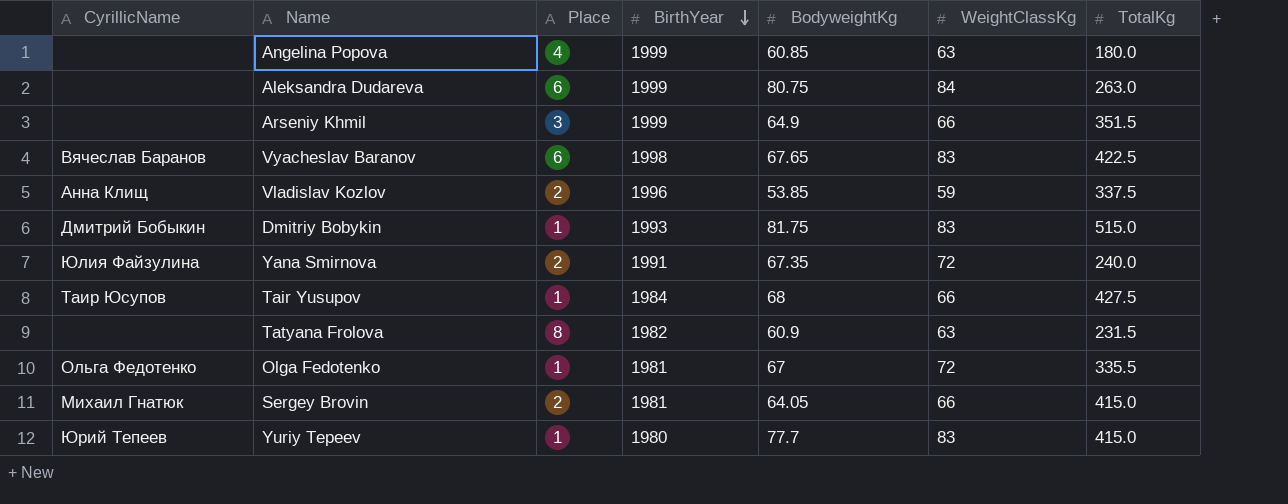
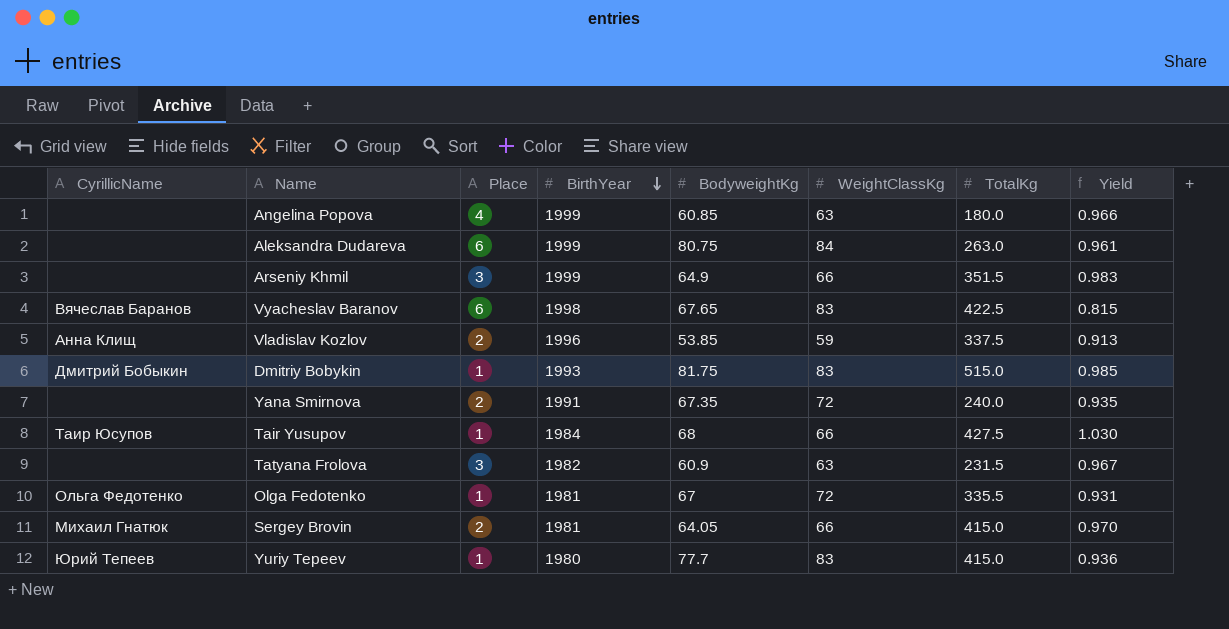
column Yield | formula: none -> [BodyweightKg] / [WeightClassKg]
Yana Smirnova | CyrillicName: Юлия Файзулина -> none
Tatyana Frolova | Place: 8 -> 3

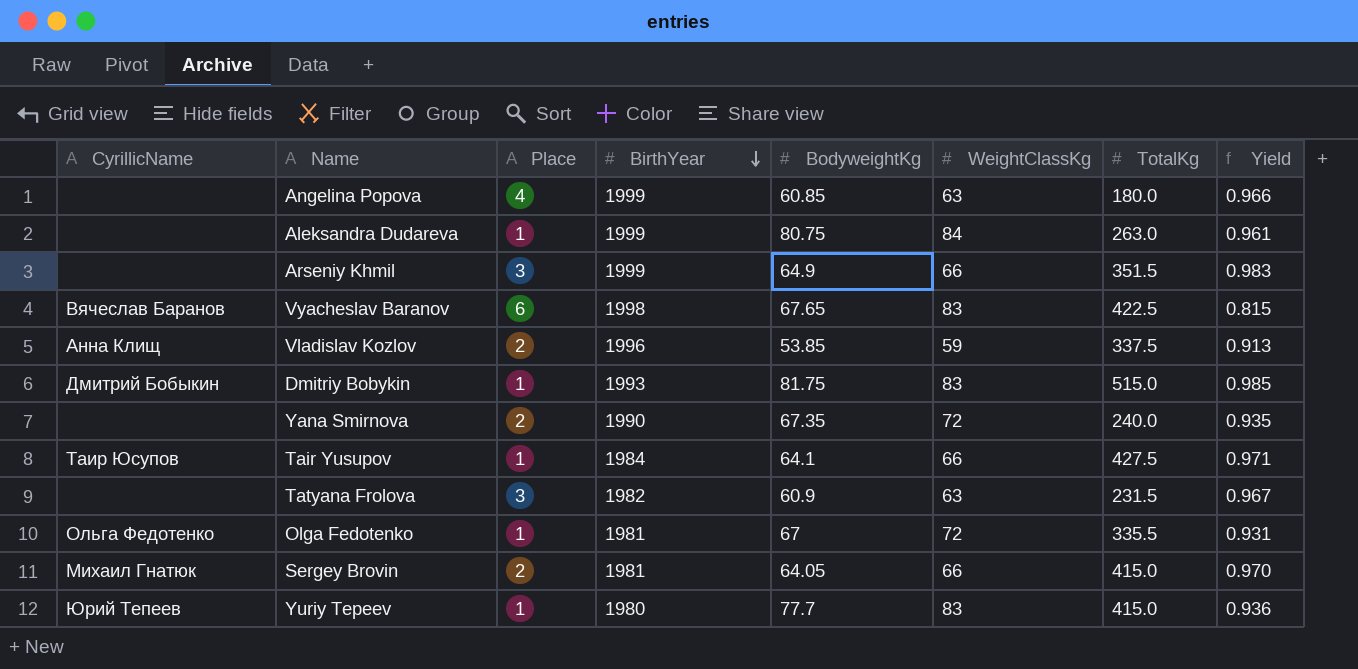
Aleksandra Dudareva | Place: 6 -> 1
Yana Smirnova | BirthYear: 1991 -> 1990
Tair Yusupov | BodyweightKg: 68 -> 64.1
Tair Yusupov | Yield: 1.030 -> 0.971

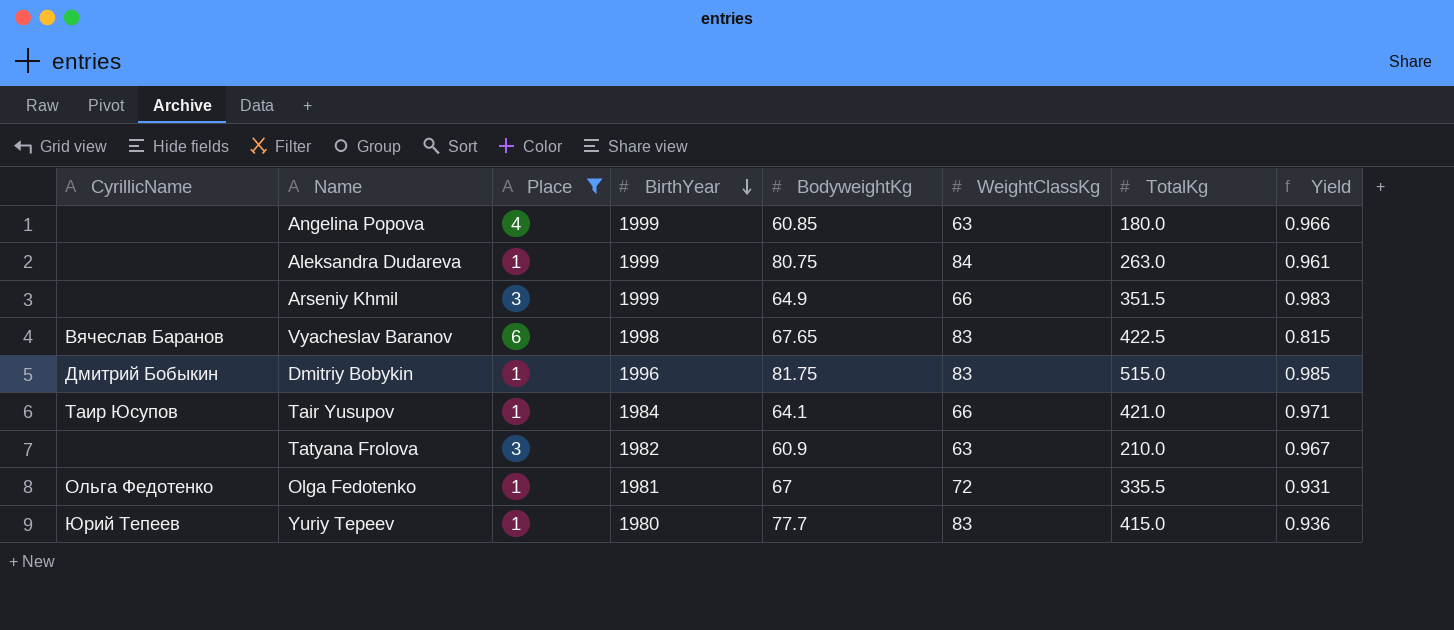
filter: none -> Place != 2
Dmitriy Bobykin | BirthYear: 1993 -> 1996
Tair Yusupov | TotalKg: 427.5 -> 421.0
Tatyana Frolova | TotalKg: 231.5 -> 210.0

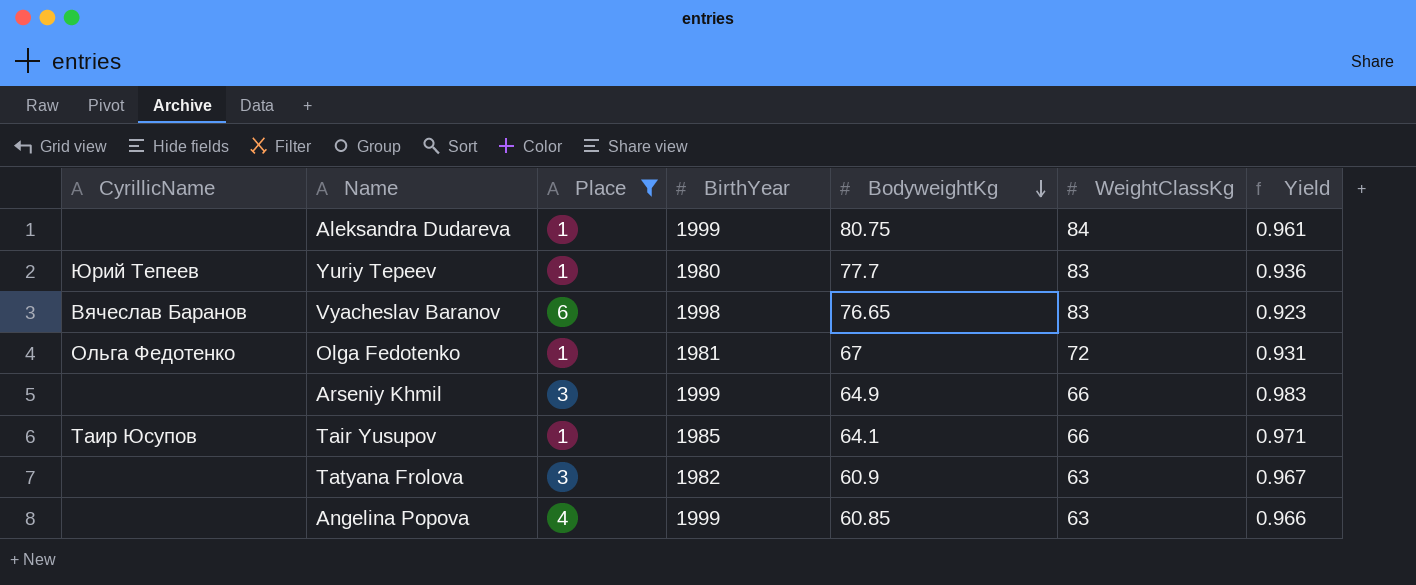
row order: BirthYear descending -> BodyweightKg descending
column TotalKg | position: 7 -> none
row Dmitriy Bobykin: Дмитрий Бобыкин | 1 | 1996 | 81.75 | 83 | 515.0 | 0.985 -> none
Vyacheslav Baranov | BodyweightKg: 67.65 -> 76.65
Vyacheslav Baranov | Yield: 0.815 -> 0.923
Tair Yusupov | BirthYear: 1984 -> 1985

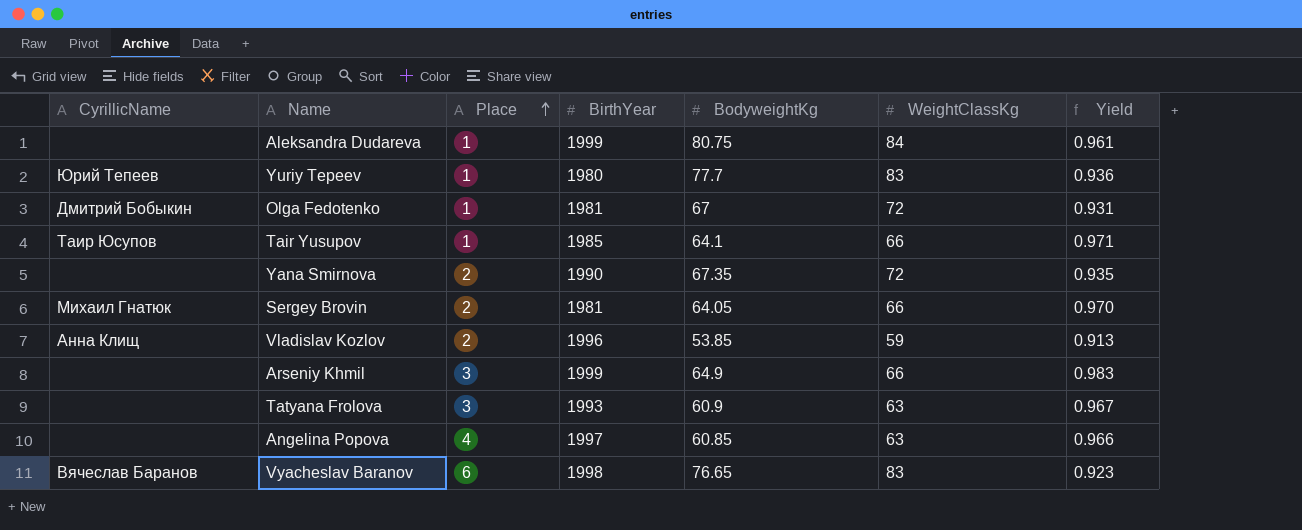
filter: Place != 2 -> none
row order: BodyweightKg descending -> Place ascending
Olga Fedotenko | CyrillicName: Ольга Федотенко -> Дмитрий Бобыкин
Tatyana Frolova | BirthYear: 1982 -> 1993
Angelina Popova | BirthYear: 1999 -> 1997

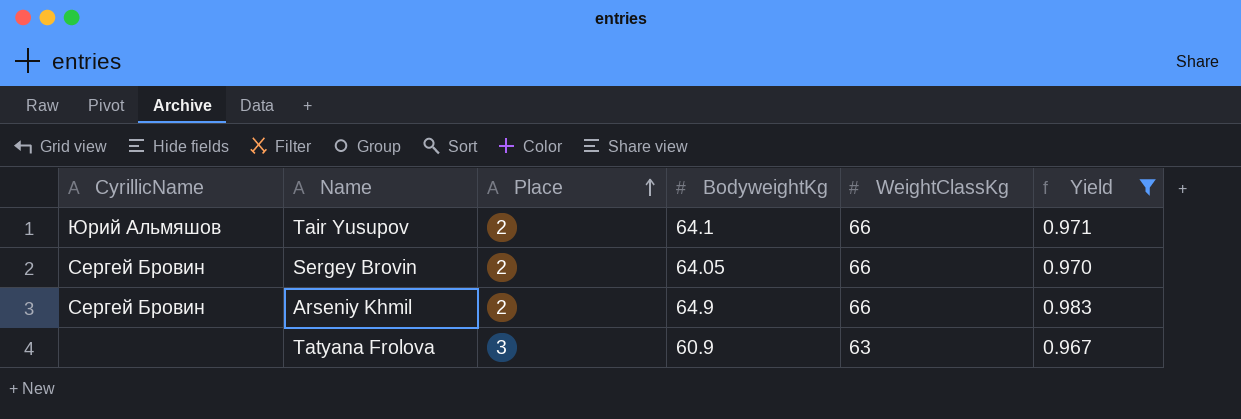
filter: none -> Yield >= 0.967
column BirthYear | position: 4 -> none
Tair Yusupov | CyrillicName: Таир Юсупов -> Юрий Альмяшов
Tair Yusupov | Place: 1 -> 2
Sergey Brovin | CyrillicName: Михаил Гнатюк -> Сергей Бровин
Arseniy Khmil | CyrillicName: none -> Сергей Бровин
Arseniy Khmil | Place: 3 -> 2

